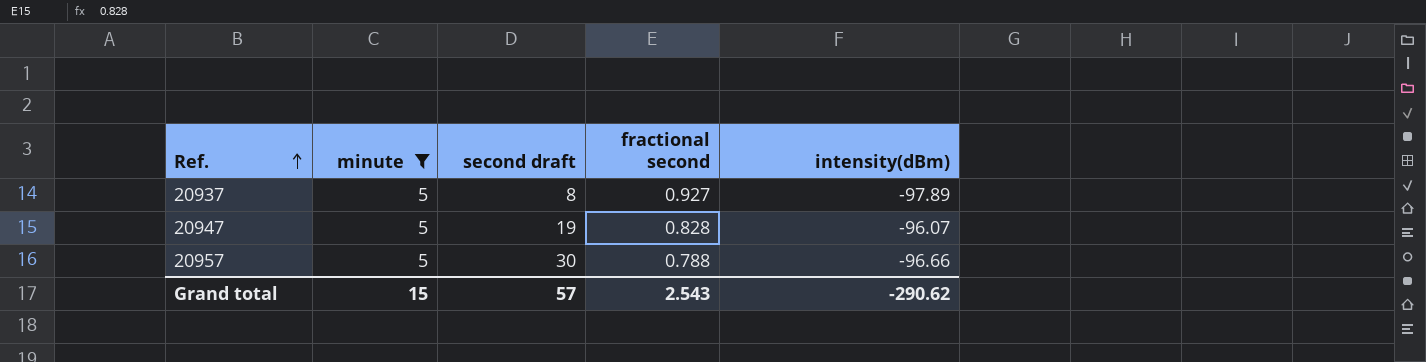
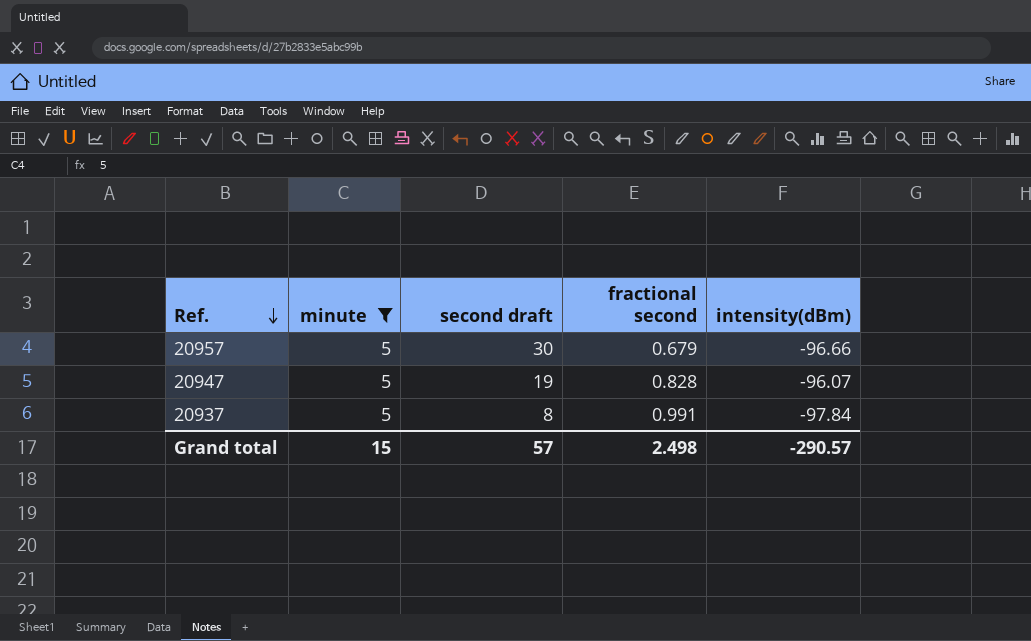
row order: Ref. ascending -> Ref. descending
20957 | fractional second: 0.788 -> 0.679
20937 | fractional second: 0.927 -> 0.991
20937 | intensity(dBm): -97.89 -> -97.84
Grand total | fractional second: 2.543 -> 2.498
Grand total | intensity(dBm): -290.62 -> -290.57

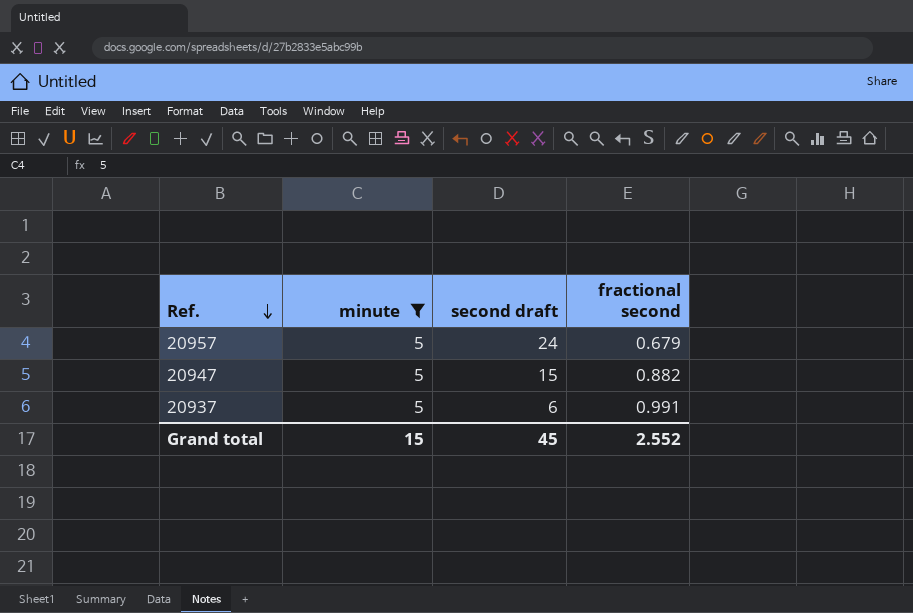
column intensity(dBm) | position: 5 -> none
20957 | second draft: 30 -> 24
20947 | second draft: 19 -> 15
20947 | fractional second: 0.828 -> 0.882
20937 | second draft: 8 -> 6
Grand total | second draft: 57 -> 45
Grand total | fractional second: 2.498 -> 2.552

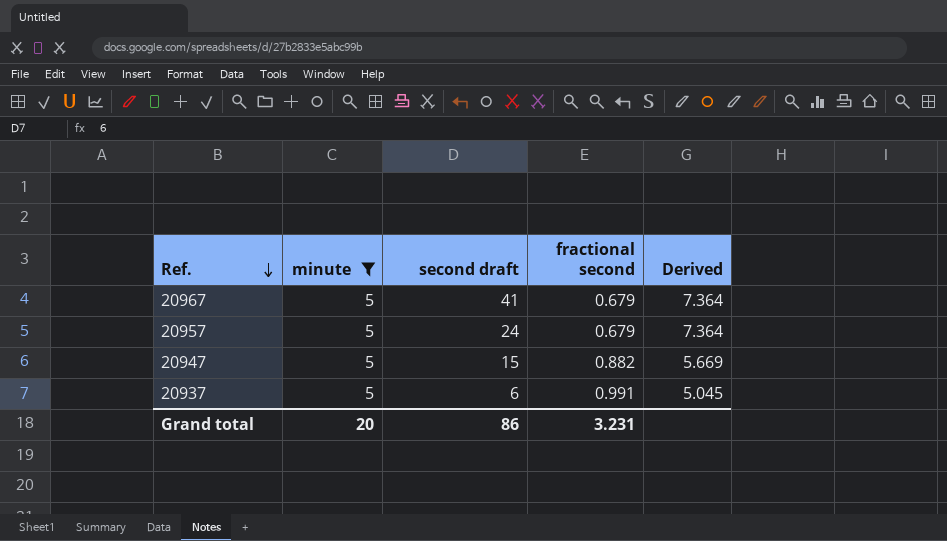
column Derived | formula: none -> [minute] / [fractional second]
row 20967: none -> 5 | 41 | 0.679 | 7.364
Grand total | minute: 15 -> 20
Grand total | second draft: 45 -> 86
Grand total | fractional second: 2.552 -> 3.231

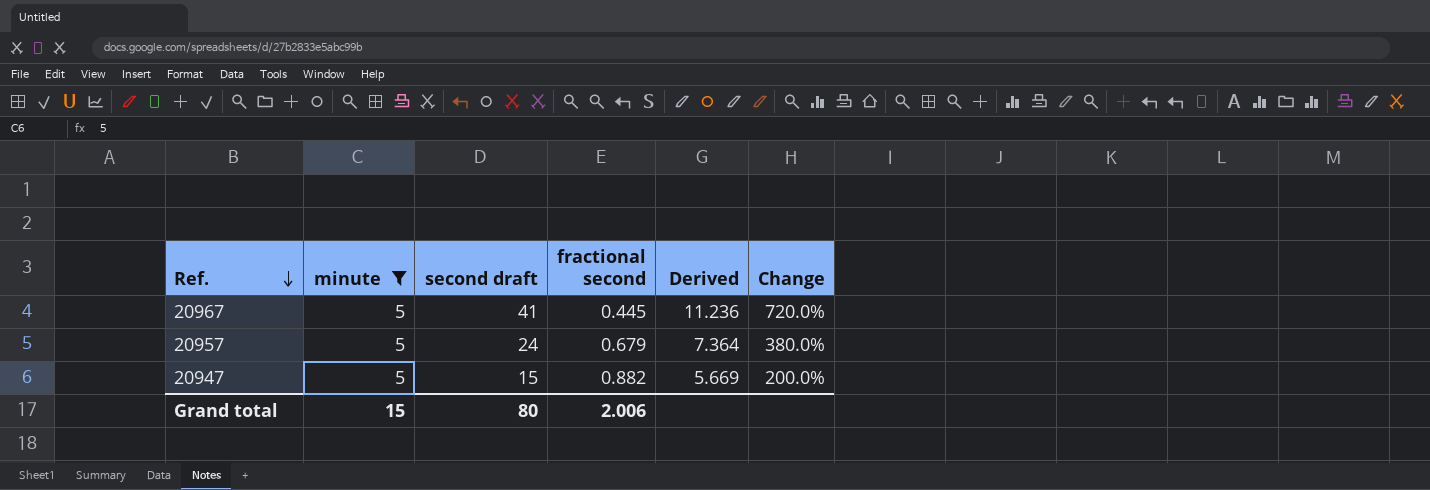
column Change | formula: none -> ([second draft] - [minute]) / [minute]
row 20937: 5 | 6 | 0.991 | 5.045 -> none
20967 | fractional second: 0.679 -> 0.445
20967 | Derived: 7.364 -> 11.236
Grand total | minute: 20 -> 15
Grand total | second draft: 86 -> 80
Grand total | fractional second: 3.231 -> 2.006

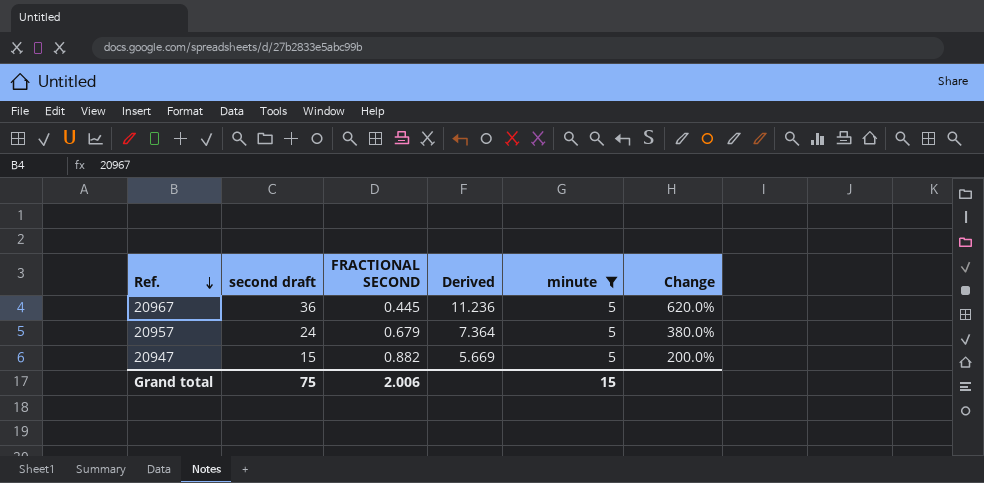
column name: fractional second -> FRACTIONAL SECOND
column minute | position: 2 -> 5
20967 | second draft: 41 -> 36
20967 | Change: 720.0% -> 620.0%
Grand total | second draft: 80 -> 75

